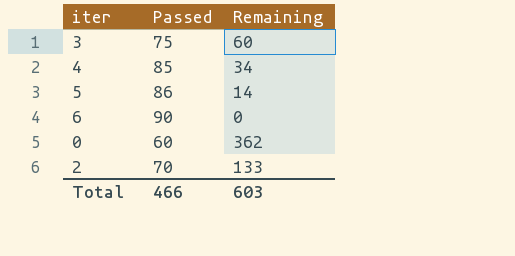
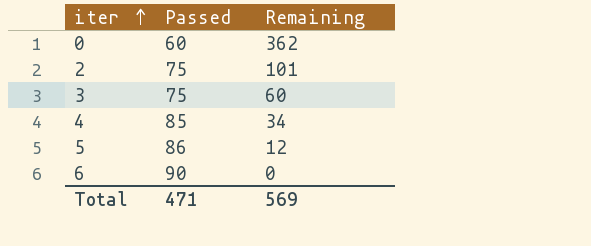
row order: none -> iter ascending
2 | Passed: 70 -> 75
2 | Remaining: 133 -> 101
5 | Remaining: 14 -> 12
Total | Passed: 466 -> 471
Total | Remaining: 603 -> 569

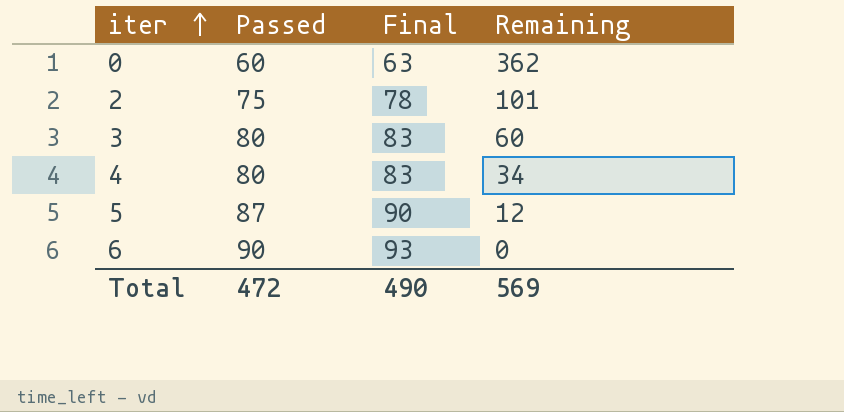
column Final | formula: none -> [Passed] + 3
3 | Passed: 75 -> 80
4 | Passed: 85 -> 80
5 | Passed: 86 -> 87
Total | Passed: 471 -> 472

